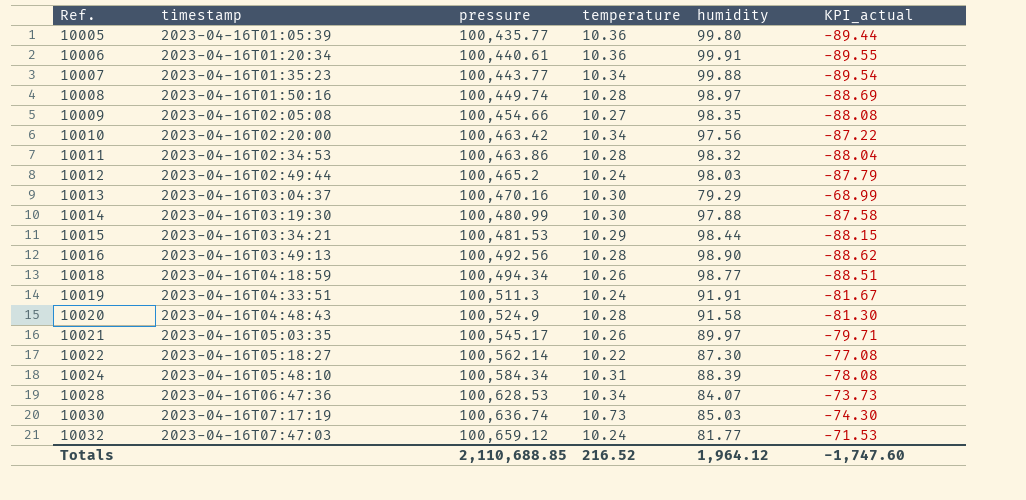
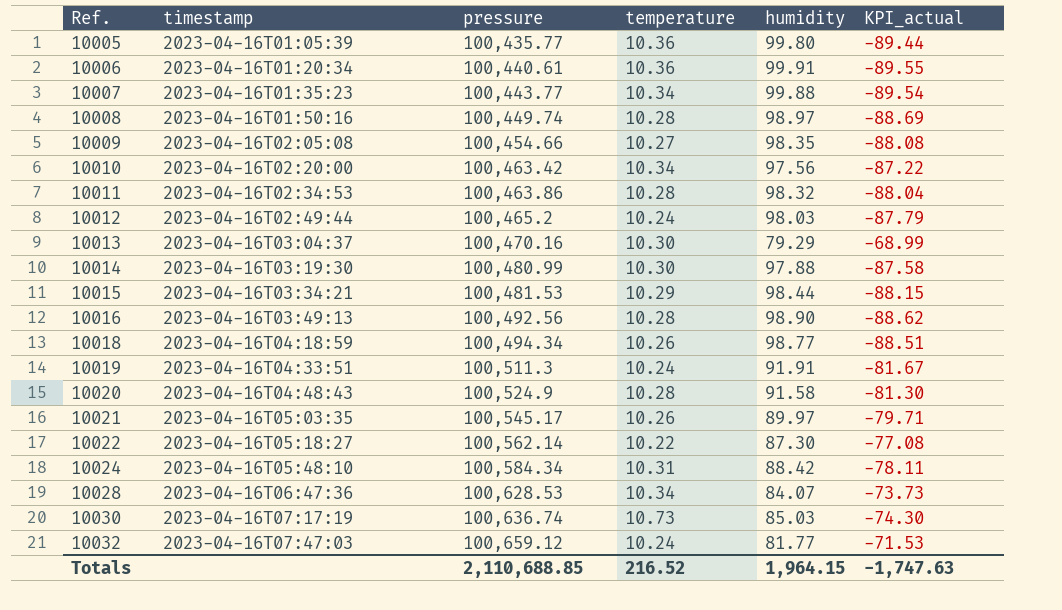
10024 | humidity: 88.39 -> 88.42
10024 | KPI_actual: -78.08 -> -78.11
Totals | humidity: 1,964.12 -> 1,964.15
Totals | KPI_actual: -1,747.60 -> -1,747.63

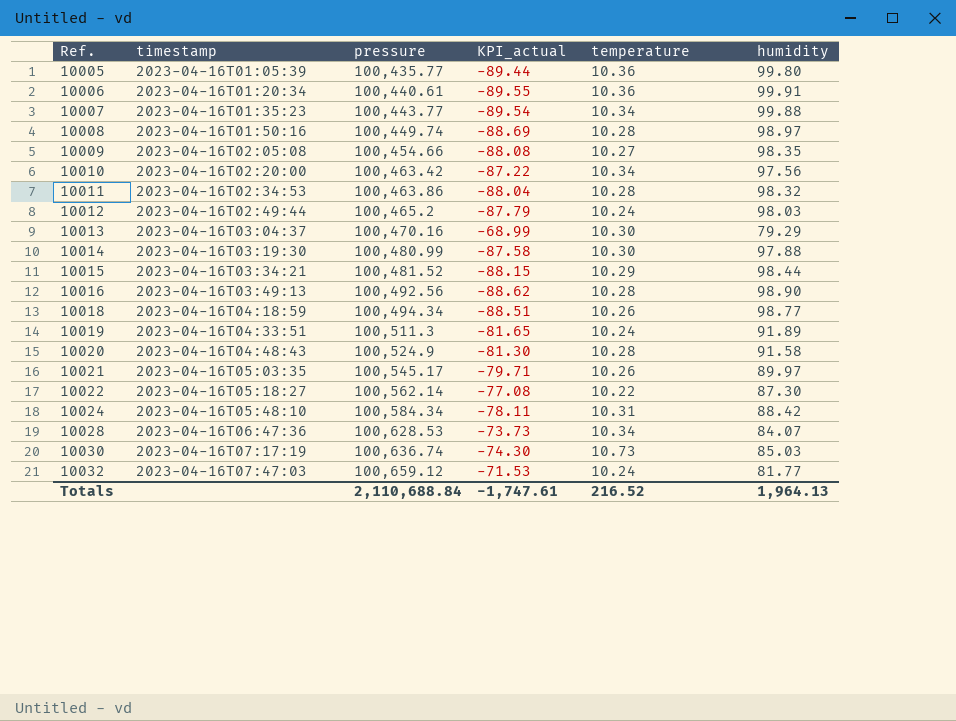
column KPI_actual | position: 6 -> 4
10015 | pressure: 100,481.53 -> 100,481.52
10019 | KPI_actual: -81.67 -> -81.65
10019 | humidity: 91.91 -> 91.89
Totals | pressure: 2,110,688.85 -> 2,110,688.84
Totals | KPI_actual: -1,747.63 -> -1,747.61
Totals | humidity: 1,964.15 -> 1,964.13

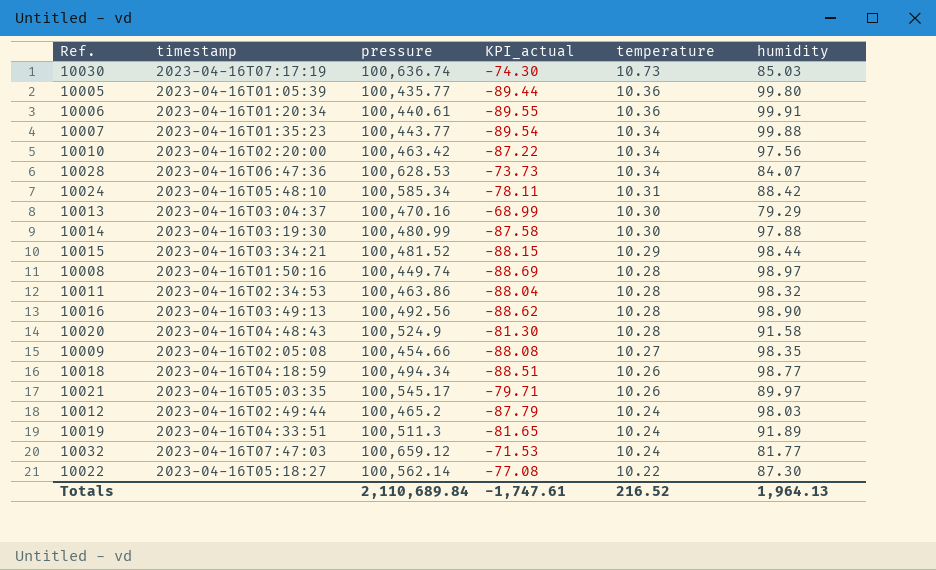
row order: Ref. ascending -> temperature descending
10024 | pressure: 100,584.34 -> 100,585.34
Totals | pressure: 2,110,688.84 -> 2,110,689.84

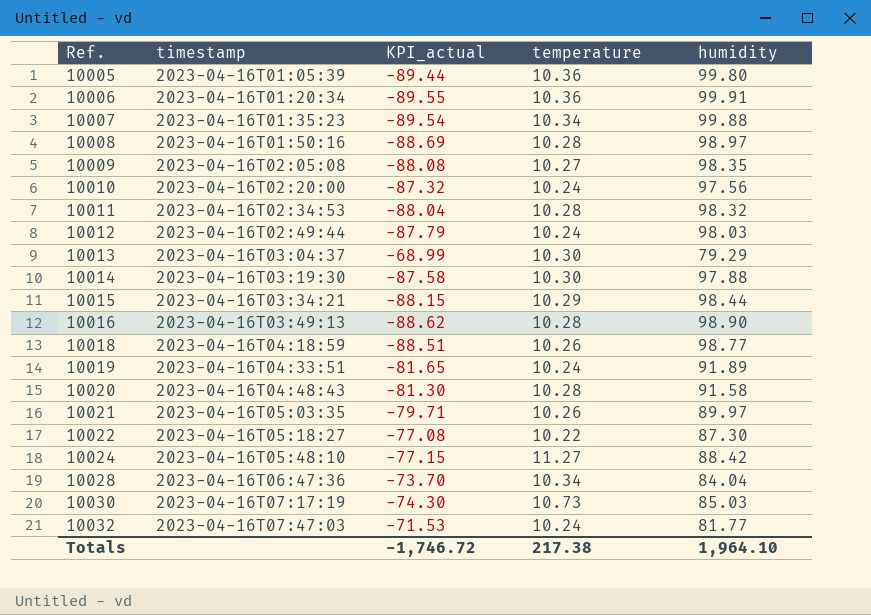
row order: temperature descending -> Ref. ascending
column pressure | position: 3 -> none
10010 | KPI_actual: -87.22 -> -87.32
10010 | temperature: 10.34 -> 10.24
10024 | KPI_actual: -78.11 -> -77.15
10024 | temperature: 10.31 -> 11.27
10028 | KPI_actual: -73.73 -> -73.70
10028 | humidity: 84.07 -> 84.04
Totals | KPI_actual: -1,747.61 -> -1,746.72
Totals | temperature: 216.52 -> 217.38
Totals | humidity: 1,964.13 -> 1,964.10

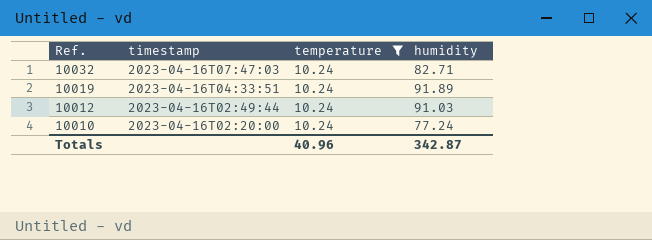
filter: none -> temperature = 10.24
row order: Ref. ascending -> Ref. descending
column KPI_actual | formula: [temperature] - [humidity] -> none
10032 | humidity: 81.77 -> 82.71
10012 | humidity: 98.03 -> 91.03
10010 | humidity: 97.56 -> 77.24
Totals | temperature: 217.38 -> 40.96
Totals | humidity: 1,964.10 -> 342.87

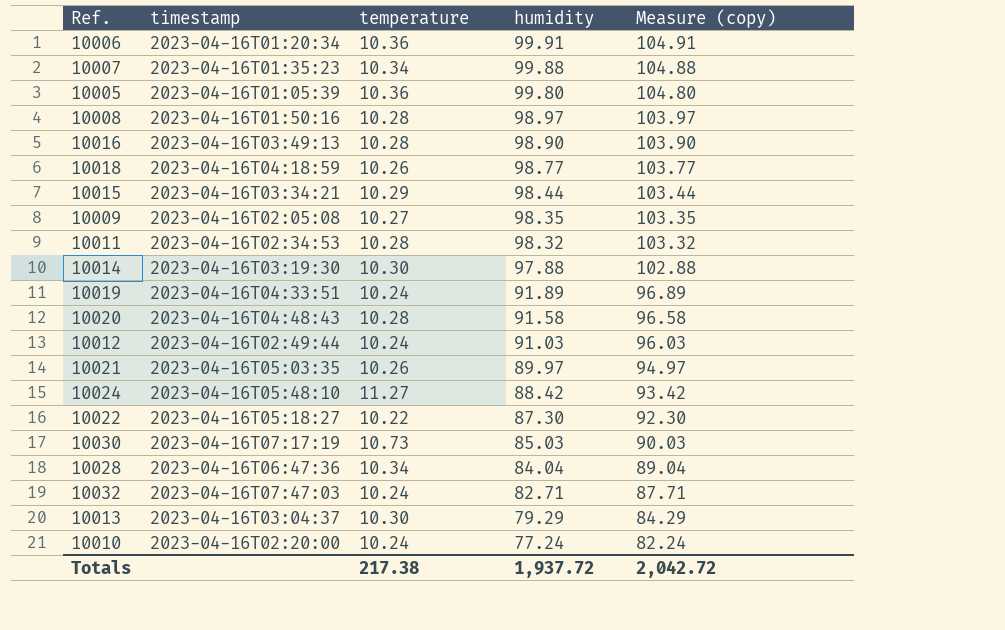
filter: temperature = 10.24 -> none
row order: Ref. descending -> humidity descending
column Measure (copy) | formula: none -> [humidity] + 5
Totals | temperature: 40.96 -> 217.38
Totals | humidity: 342.87 -> 1,937.72

